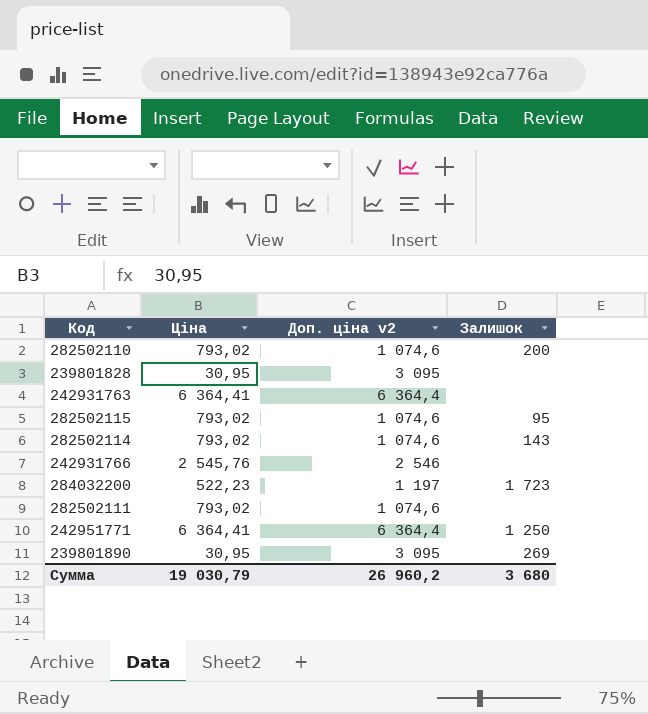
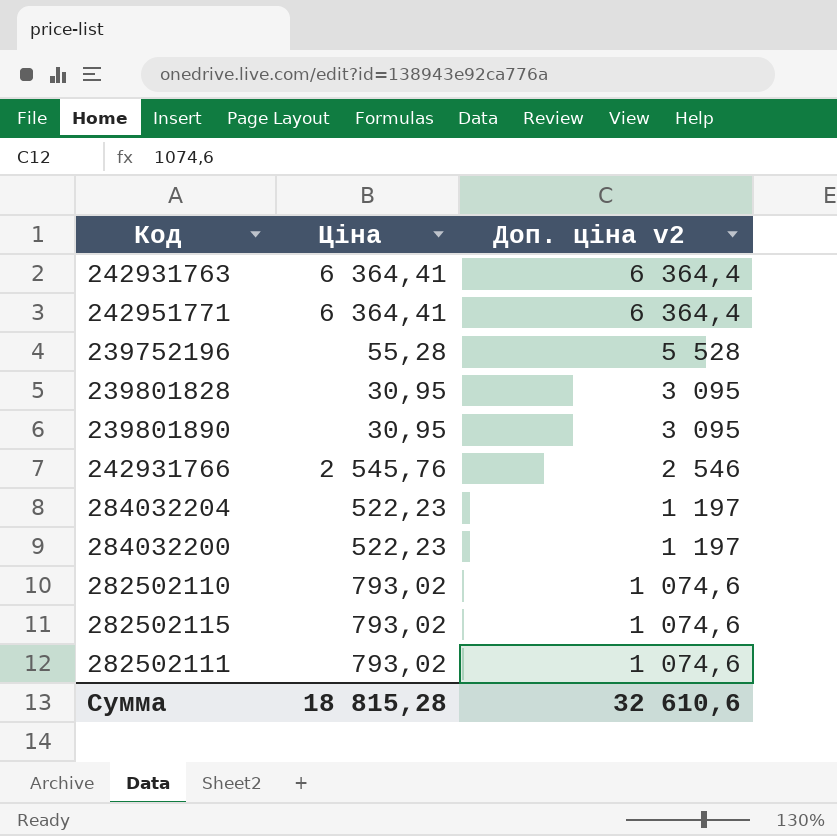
row order: none -> Доп. ціна v2 descending
column Залишок | position: 4 -> none
row 282502114: 793,02 | 1 074,6 | 143 -> none
row 239752196: none -> 55,28 | 5 528
row 284032204: none -> 522,23 | 1 197
Сумма | Ціна: 19 030,79 -> 18 815,28
Сумма | Доп. ціна v2: 26 960,2 -> 32 610,6

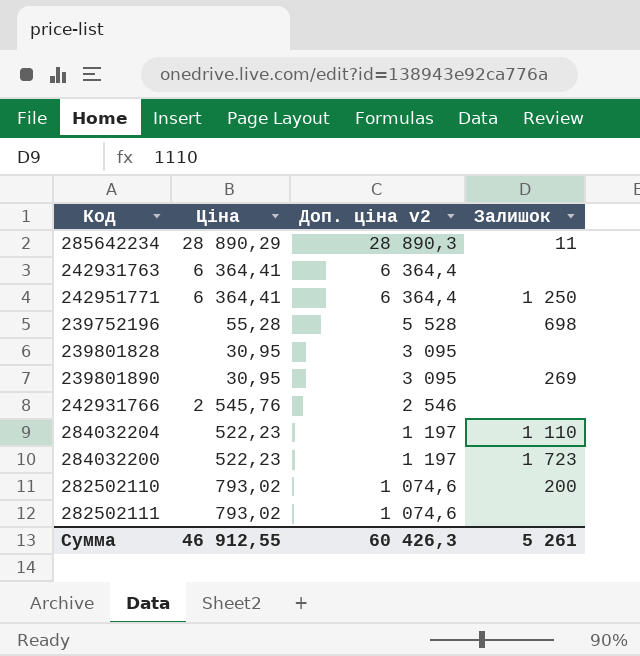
column Залишок | position: none -> 4
row 282502115: 793,02 | 1 074,6 -> none
row 285642234: none -> 28 890,29 | 28 890,3 | 11
Сумма | Ціна: 18 815,28 -> 46 912,55
Сумма | Доп. ціна v2: 32 610,6 -> 60 426,3

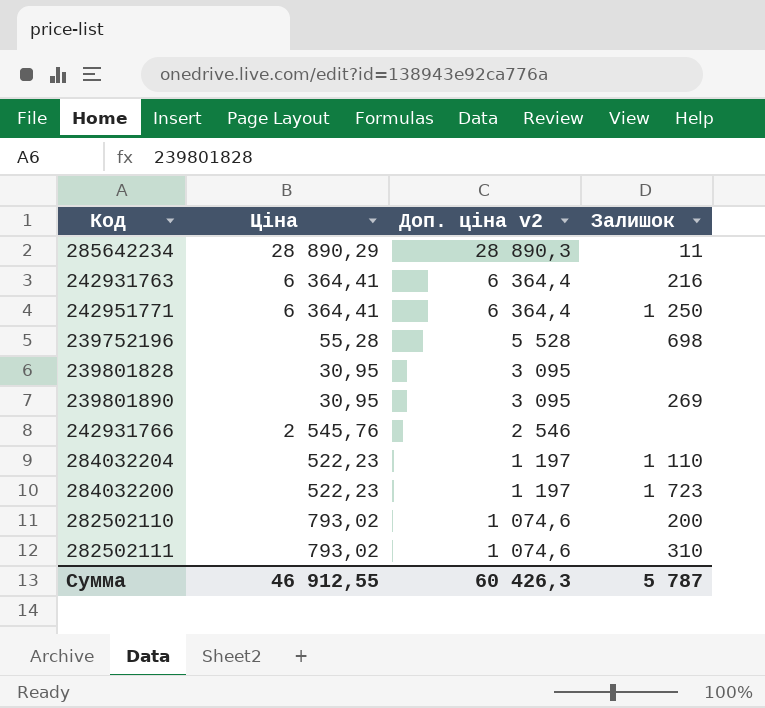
242931763 | Залишок: none -> 216
282502111 | Залишок: none -> 310
Сумма | Залишок: 5 261 -> 5 787

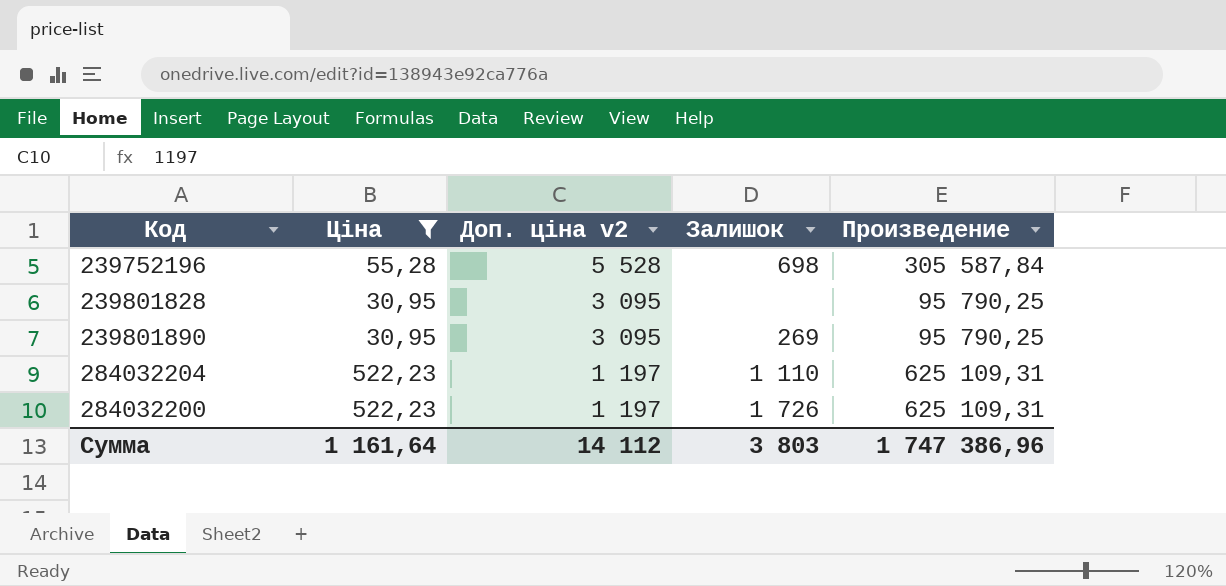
filter: none -> Ціна <= 522,23
column Произведение | formula: none -> [Ціна] * [Доп. ціна v2]
284032200 | Залишок: 1 723 -> 1 726
Сумма | Ціна: 46 912,55 -> 1 161,64
Сумма | Доп. ціна v2: 60 426,3 -> 14 112
Сумма | Залишок: 5 787 -> 3 803

